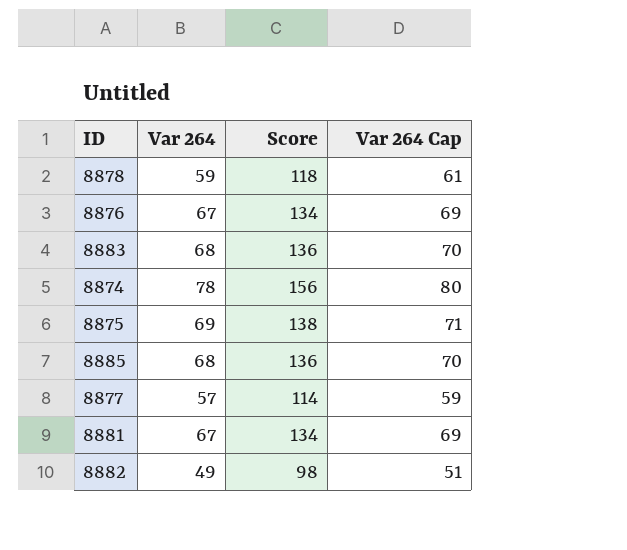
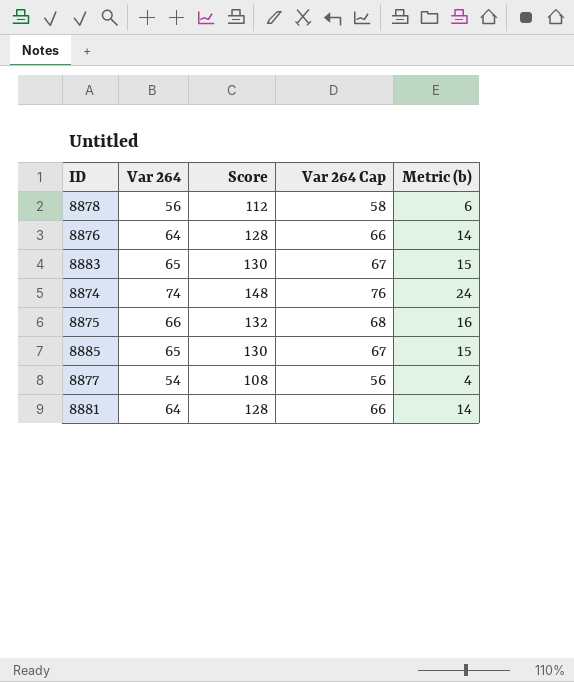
column Metric (b) | formula: none -> [Var 264] - 50
row 8882: 49 | 98 | 51 -> none
8878 | Var 264: 59 -> 56
8878 | Score: 118 -> 112
8878 | Var 264 Cap: 61 -> 58
8876 | Var 264: 67 -> 64
8876 | Score: 134 -> 128
8876 | Var 264 Cap: 69 -> 66
8883 | Var 264: 68 -> 65
8883 | Score: 136 -> 130
8883 | Var 264 Cap: 70 -> 67
8874 | Var 264: 78 -> 74
8874 | Score: 156 -> 148
8874 | Var 264 Cap: 80 -> 76
8875 | Var 264: 69 -> 66
8875 | Score: 138 -> 132
8875 | Var 264 Cap: 71 -> 68
8885 | Var 264: 68 -> 65
8885 | Score: 136 -> 130
8885 | Var 264 Cap: 70 -> 67
8877 | Var 264: 57 -> 54
8877 | Score: 114 -> 108
8877 | Var 264 Cap: 59 -> 56
8881 | Var 264: 67 -> 64
8881 | Score: 134 -> 128
8881 | Var 264 Cap: 69 -> 66

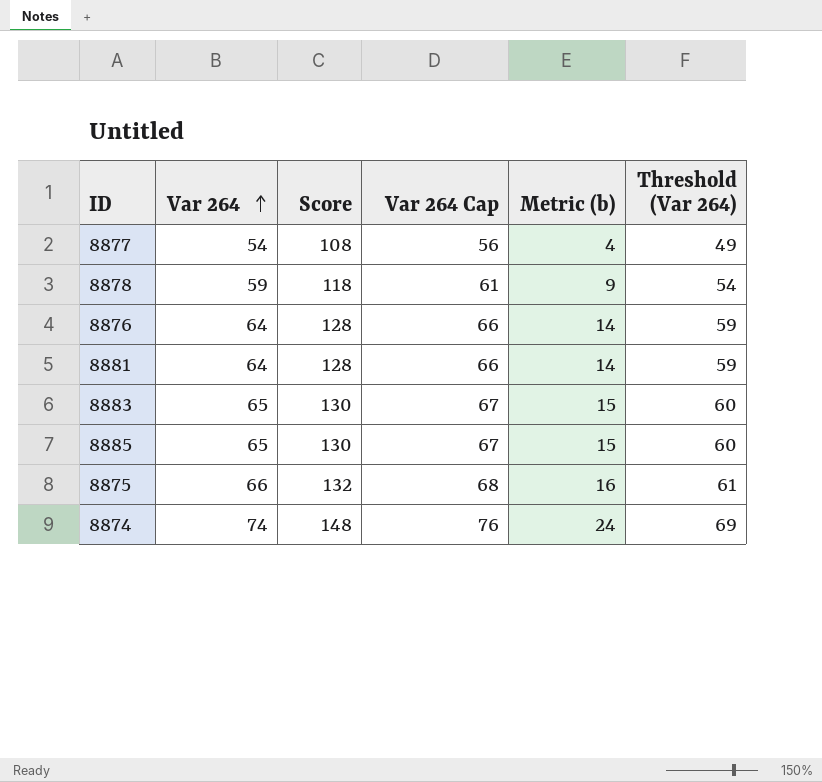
row order: none -> Var 264 ascending
column Threshold (Var 264) | formula: none -> [Var 264] - 5
8878 | Var 264: 56 -> 59
8878 | Score: 112 -> 118
8878 | Var 264 Cap: 58 -> 61
8878 | Metric (b): 6 -> 9

